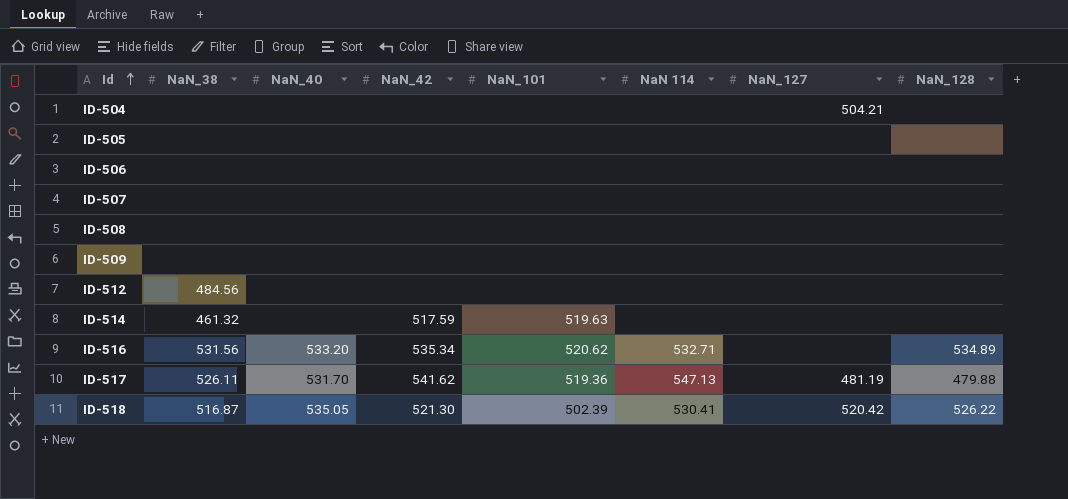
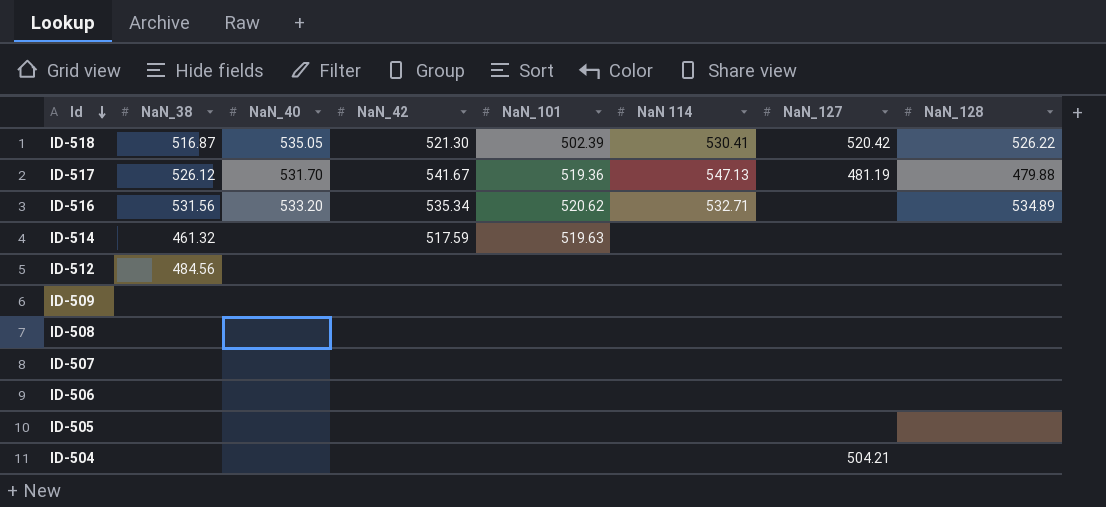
row order: Id ascending -> Id descending
ID-517 | NaN_38: 526.11 -> 526.12
ID-517 | NaN_42: 541.62 -> 541.67

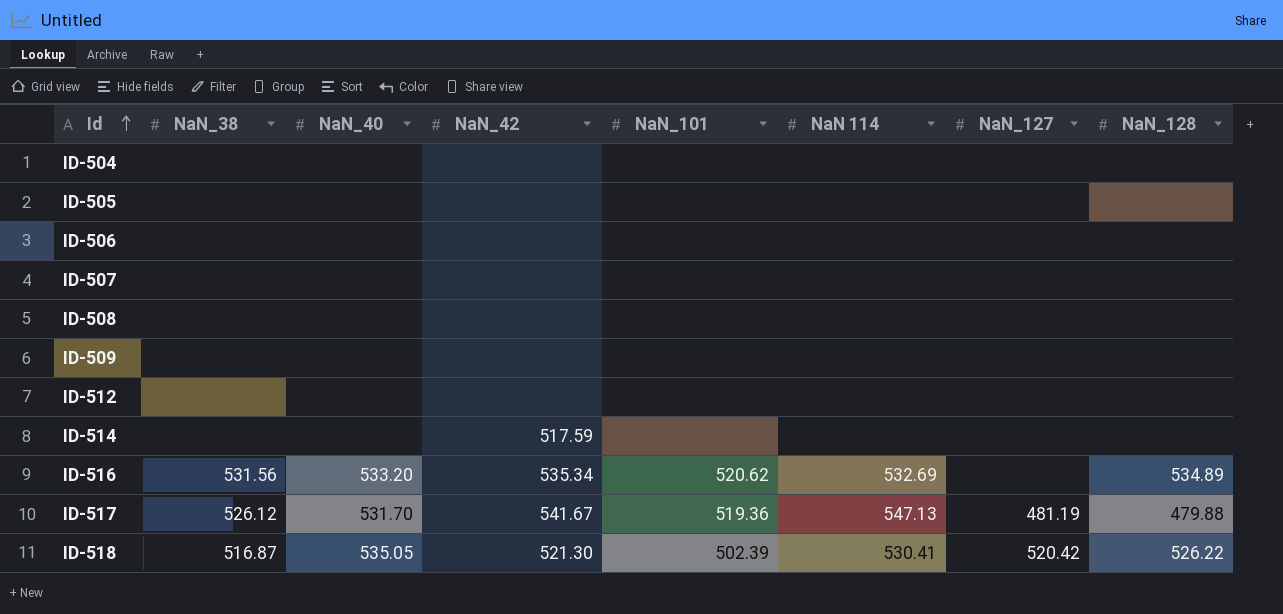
row order: Id descending -> Id ascending
ID-504 | NaN_127: 504.21 -> none
ID-512 | NaN_38: 484.56 -> none
ID-514 | NaN_38: 461.32 -> none
ID-514 | NaN_101: 519.63 -> none
ID-516 | NaN 114: 532.71 -> 532.69

